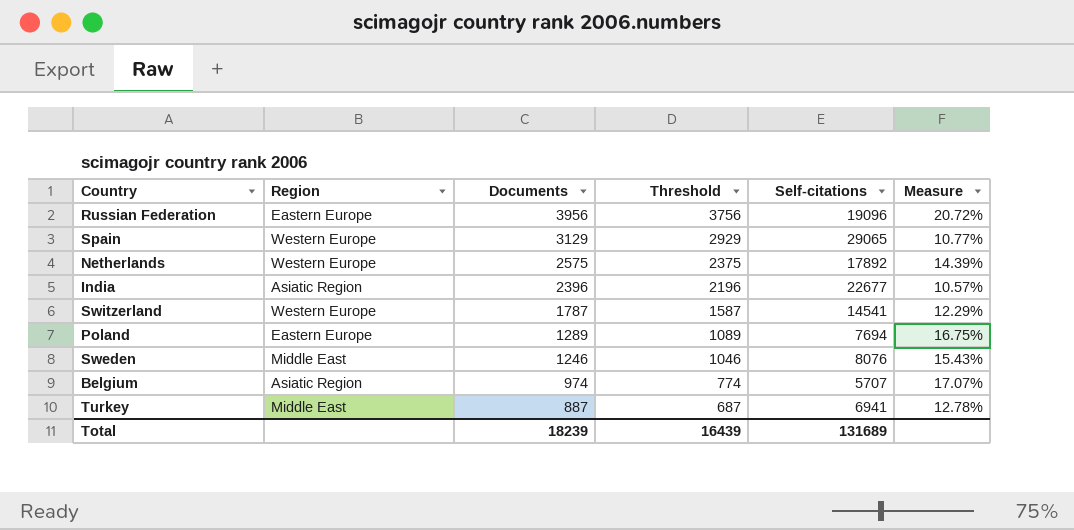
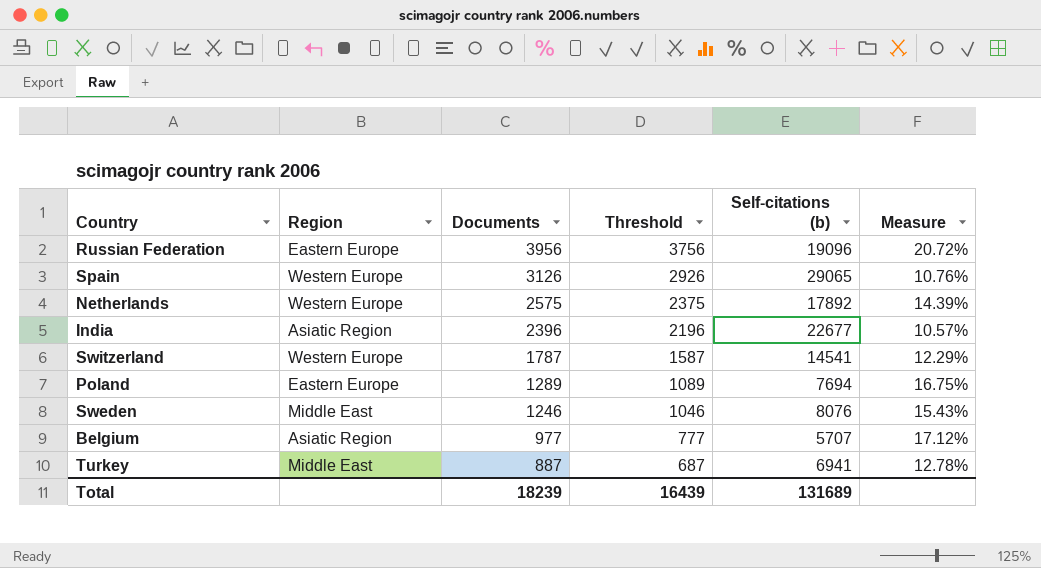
column name: Self-citations -> Self-citations (b)
Spain | Documents: 3129 -> 3126
Spain | Threshold: 2929 -> 2926
Spain | Measure: 10.77% -> 10.76%
Belgium | Documents: 974 -> 977
Belgium | Threshold: 774 -> 777
Belgium | Measure: 17.07% -> 17.12%

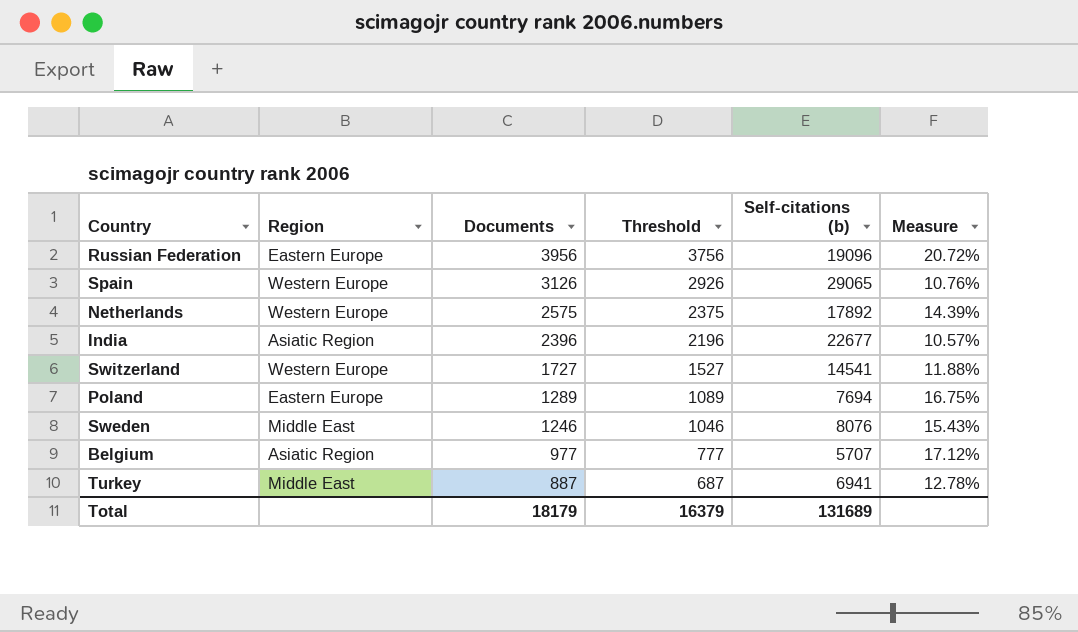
Switzerland | Documents: 1787 -> 1727
Switzerland | Threshold: 1587 -> 1527
Switzerland | Measure: 12.29% -> 11.88%
Total | Documents: 18239 -> 18179
Total | Threshold: 16439 -> 16379

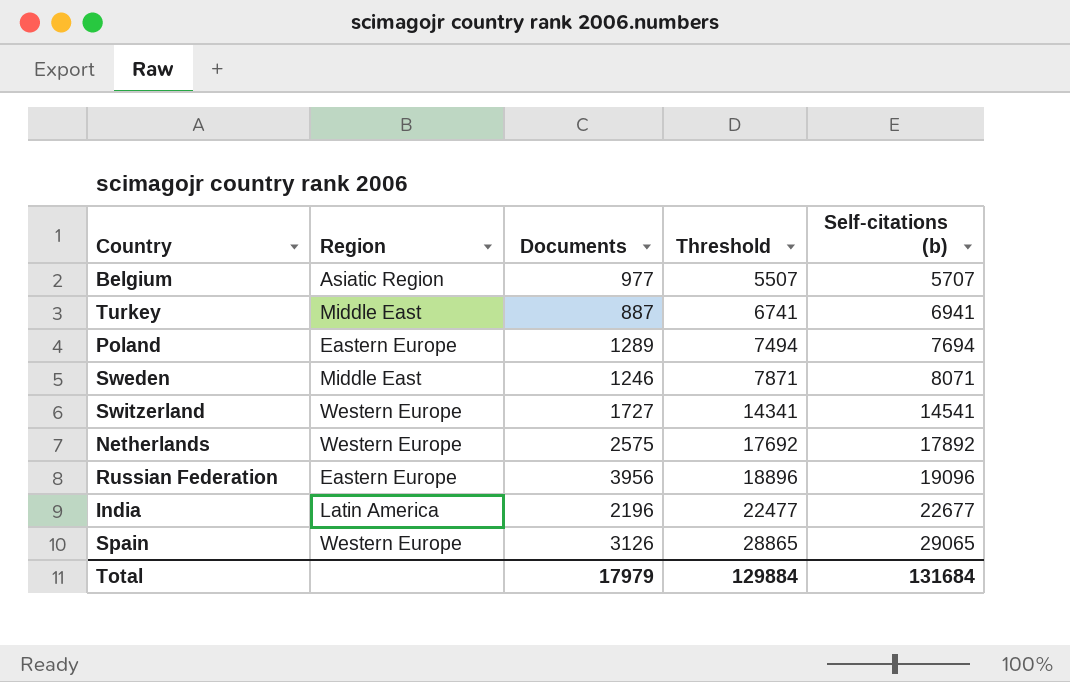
row order: Documents descending -> Threshold ascending
column Measure | formula: [Documents] / [Self-citations (b)] -> none
column Threshold | formula: [Documents] - 200 -> [Self-citations (b)] - 200
Sweden | Self-citations (b): 8076 -> 8071
India | Region: Asiatic Region -> Latin America
India | Documents: 2396 -> 2196
Total | Documents: 18179 -> 17979
Total | Threshold: 16379 -> 129884
Total | Self-citations (b): 131689 -> 131684

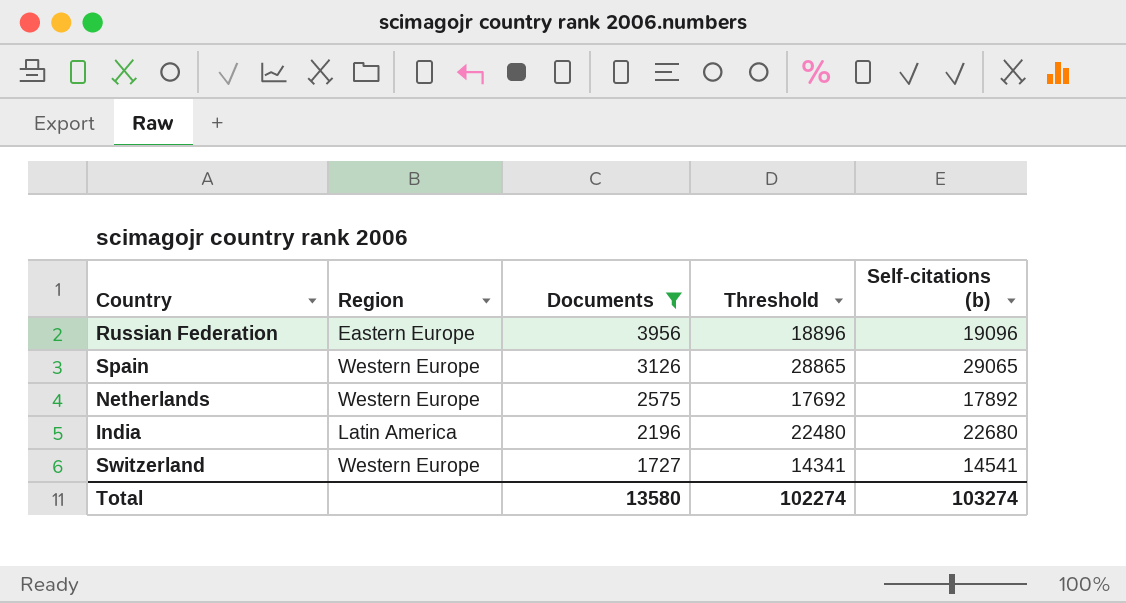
filter: none -> Documents >= 1727
row order: Threshold ascending -> Documents descending
India | Threshold: 22477 -> 22480
India | Self-citations (b): 22677 -> 22680
Total | Documents: 17979 -> 13580
Total | Threshold: 129884 -> 102274
Total | Self-citations (b): 131684 -> 103274

